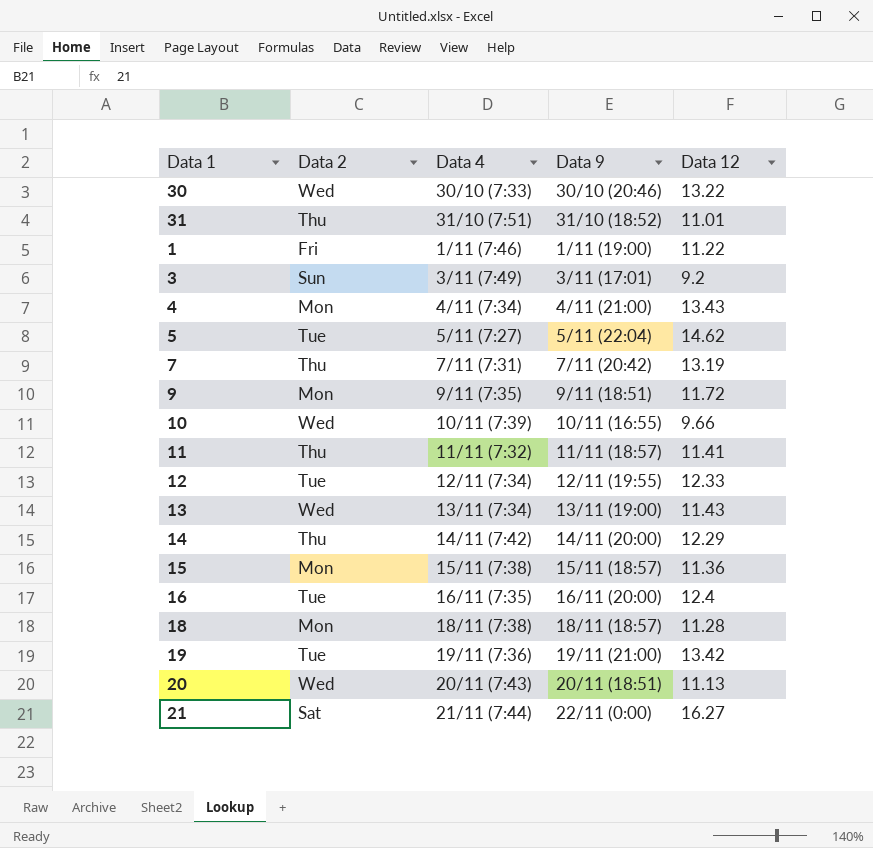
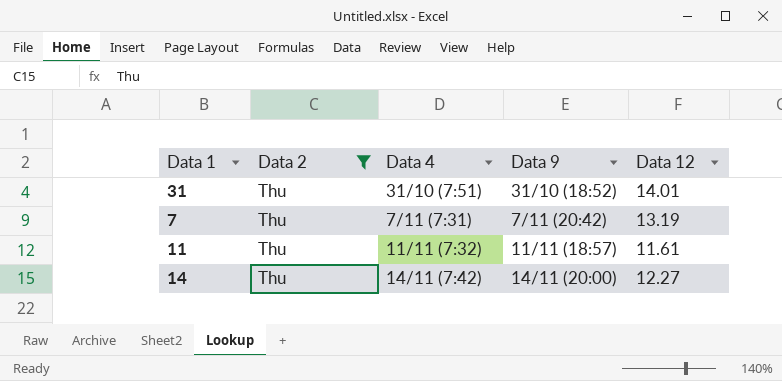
filter: none -> Data 2 = Thu
31 | Data 12: 11.01 -> 14.01
11 | Data 12: 11.41 -> 11.61
14 | Data 12: 12.29 -> 12.27

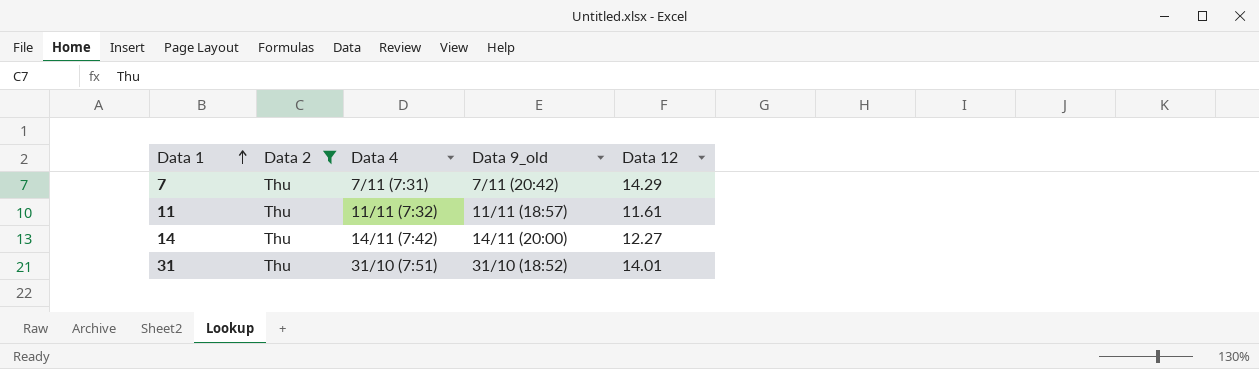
row order: none -> Data 1 ascending
column name: Data 9 -> Data 9_old
7 | Data 12: 13.19 -> 14.29

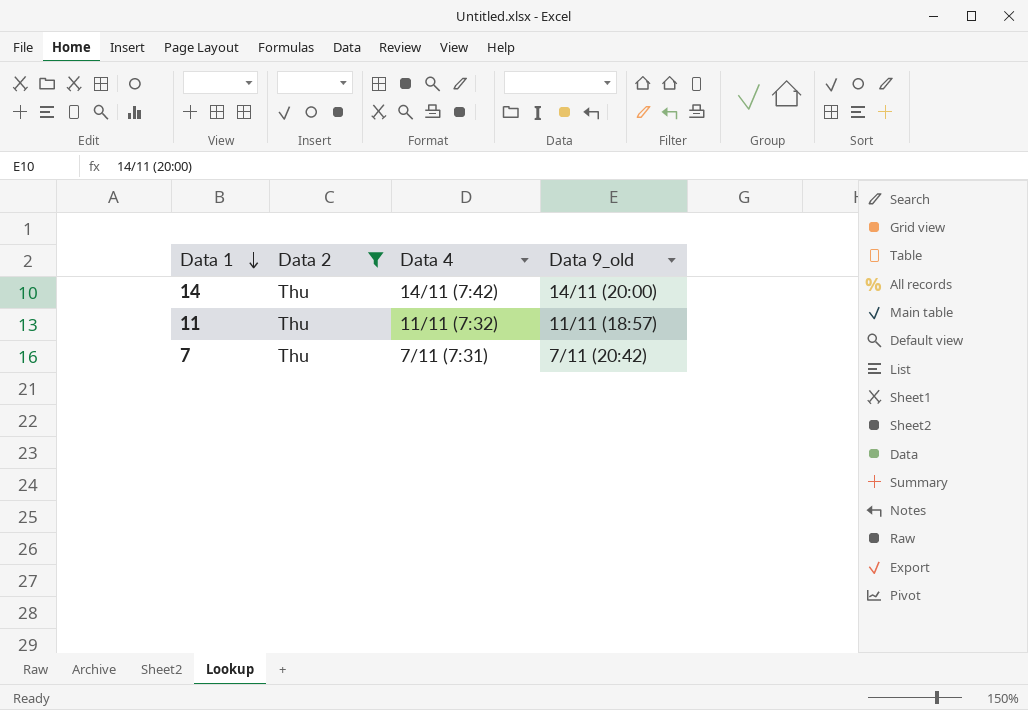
row order: Data 1 ascending -> Data 1 descending
column Data 12 | position: 5 -> none
row 31: Thu | 31/10 (7:51) | 31/10 (18:52) | 14.01 -> none

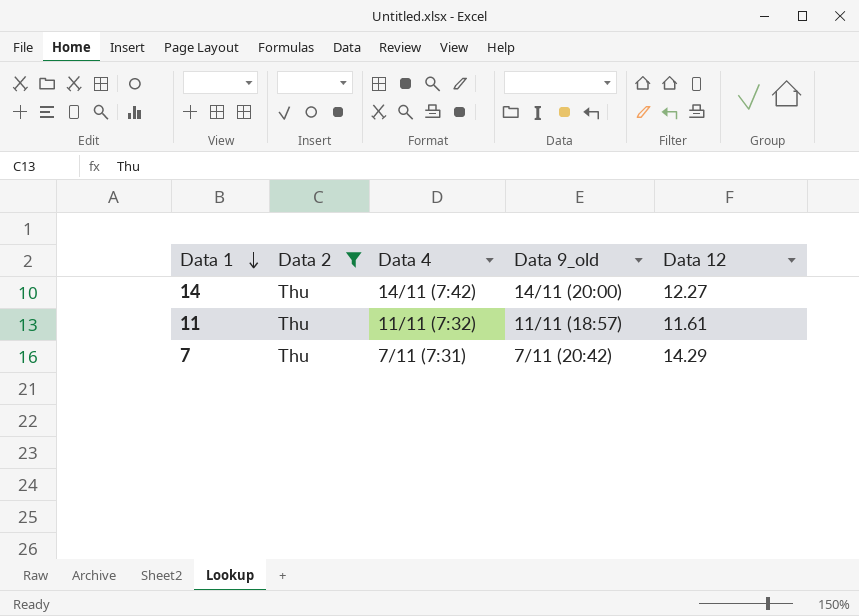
column Data 12 | position: none -> 5

